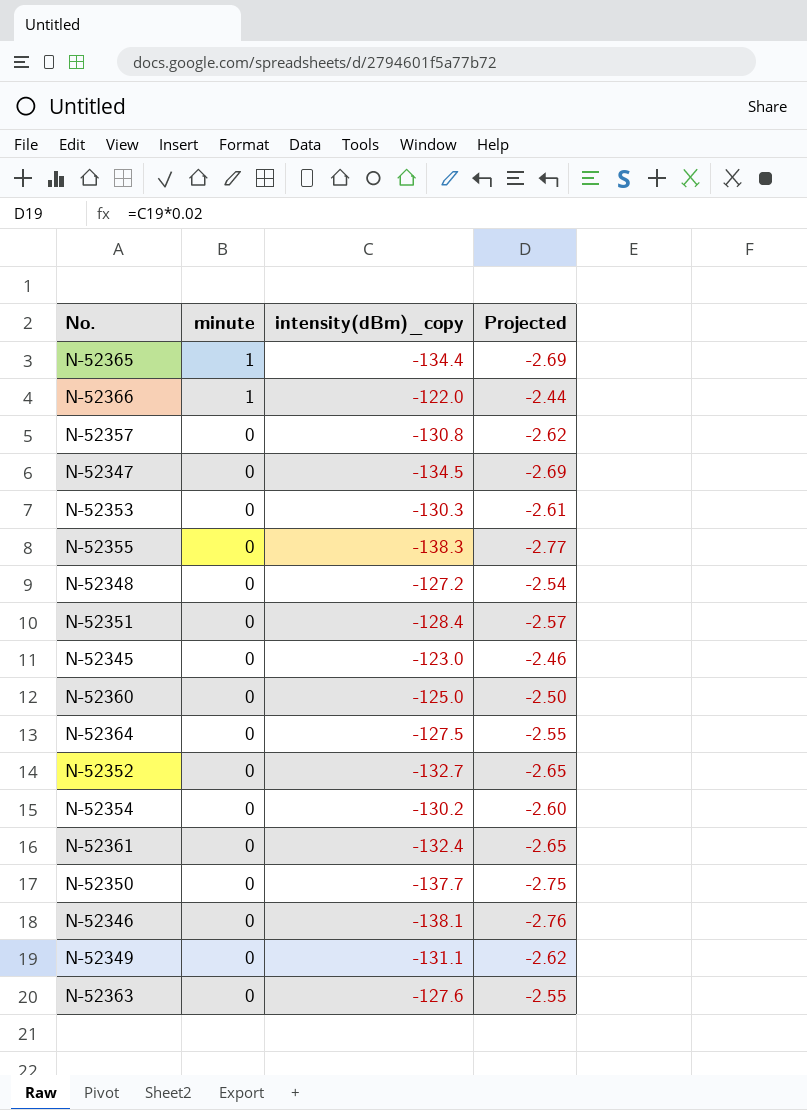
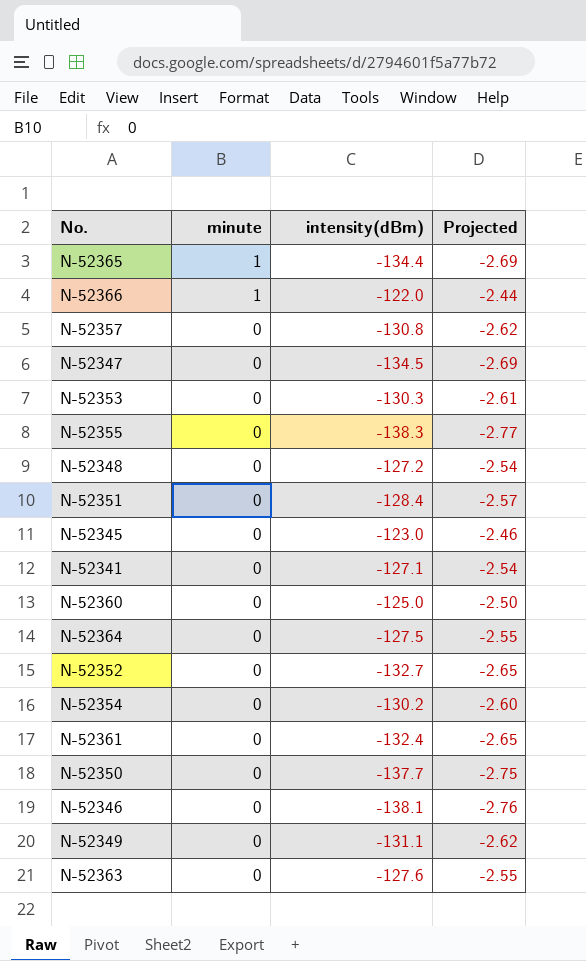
column name: intensity(dBm)_copy -> intensity(dBm)
row N-52341: none -> 0 | -127.1 | -2.54

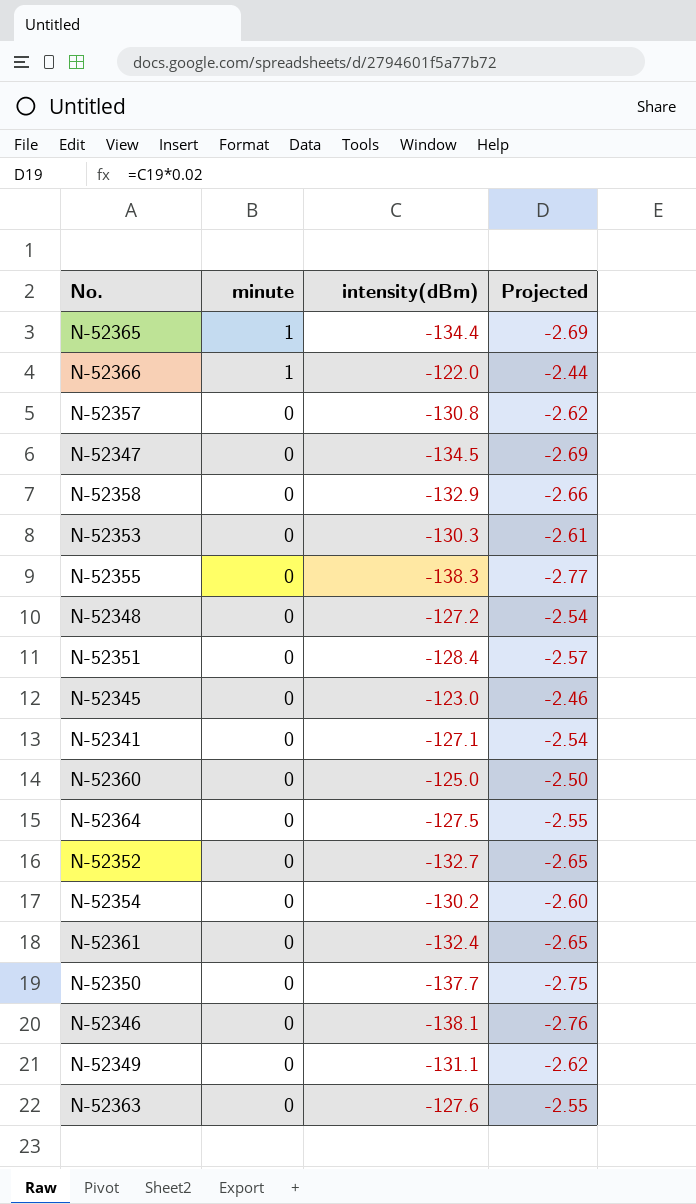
row N-52358: none -> 0 | -132.9 | -2.66

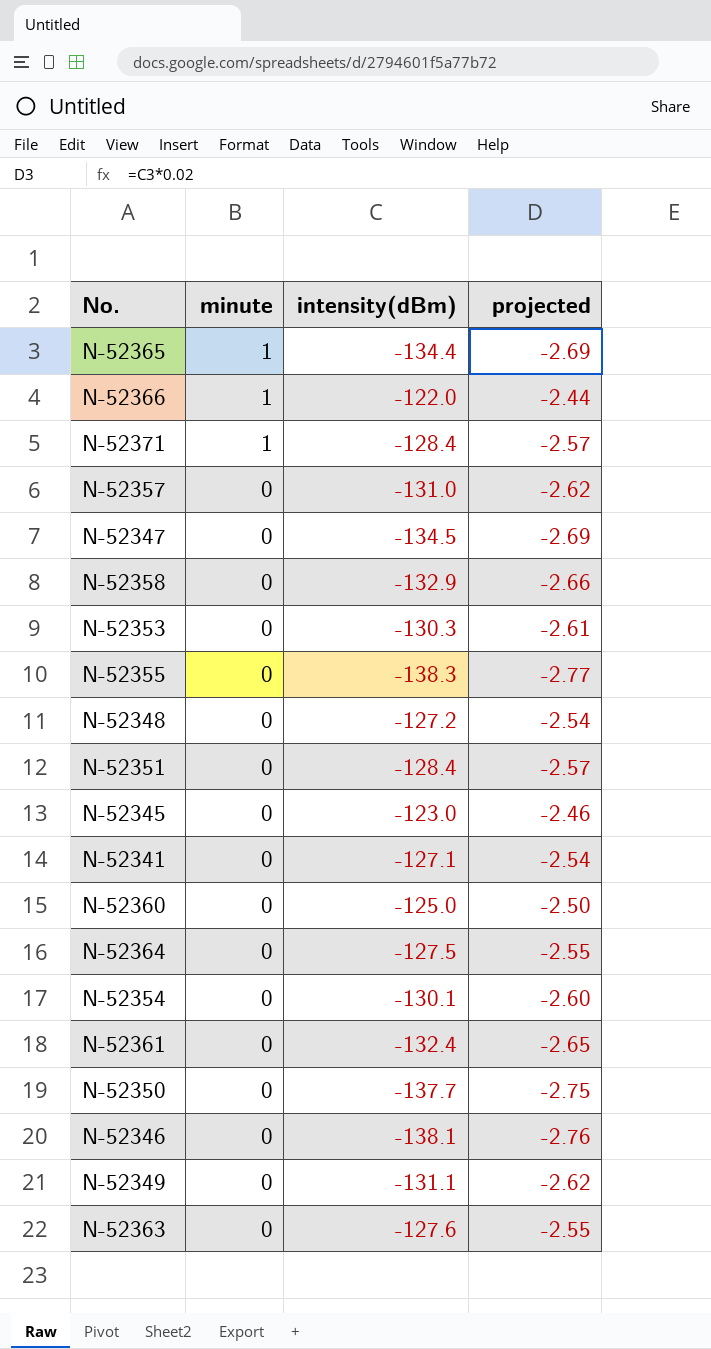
column name: Projected -> projected
row N-52352: 0 | -132.7 | -2.65 -> none
row N-52371: none -> 1 | -128.4 | -2.57
N-52357 | intensity(dBm): -130.8 -> -131.0
N-52354 | intensity(dBm): -130.2 -> -130.1

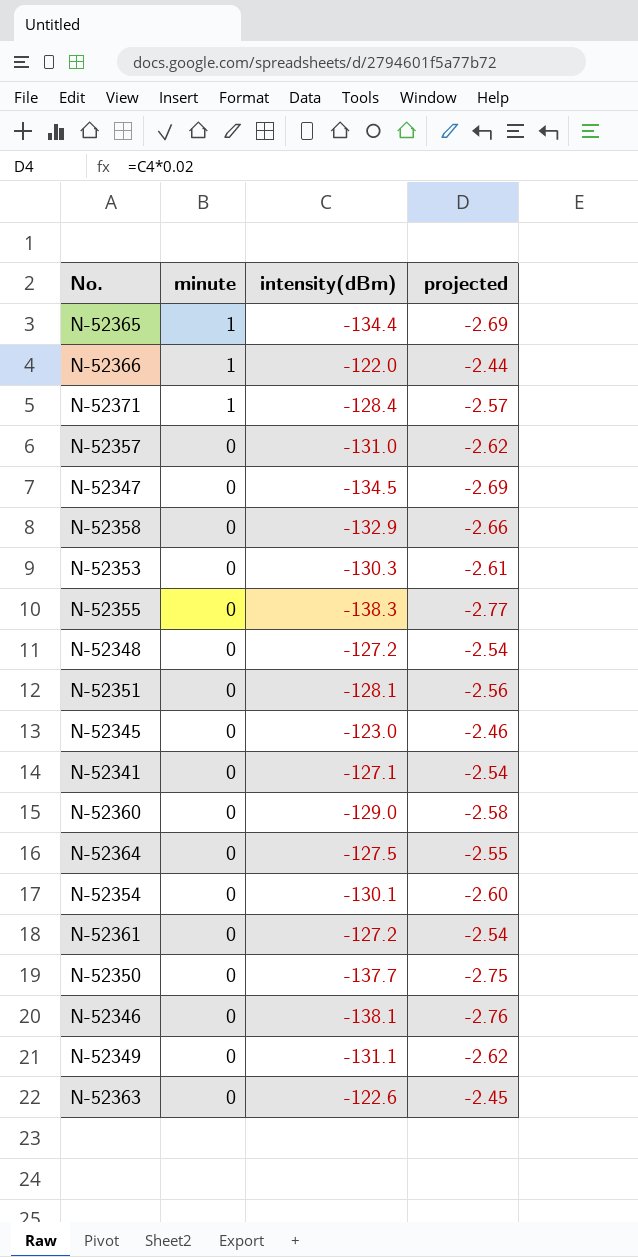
N-52351 | intensity(dBm): -128.4 -> -128.1
N-52351 | projected: -2.57 -> -2.56
N-52360 | intensity(dBm): -125.0 -> -129.0
N-52360 | projected: -2.50 -> -2.58
N-52361 | intensity(dBm): -132.4 -> -127.2
N-52361 | projected: -2.65 -> -2.54
N-52363 | intensity(dBm): -127.6 -> -122.6
N-52363 | projected: -2.55 -> -2.45

